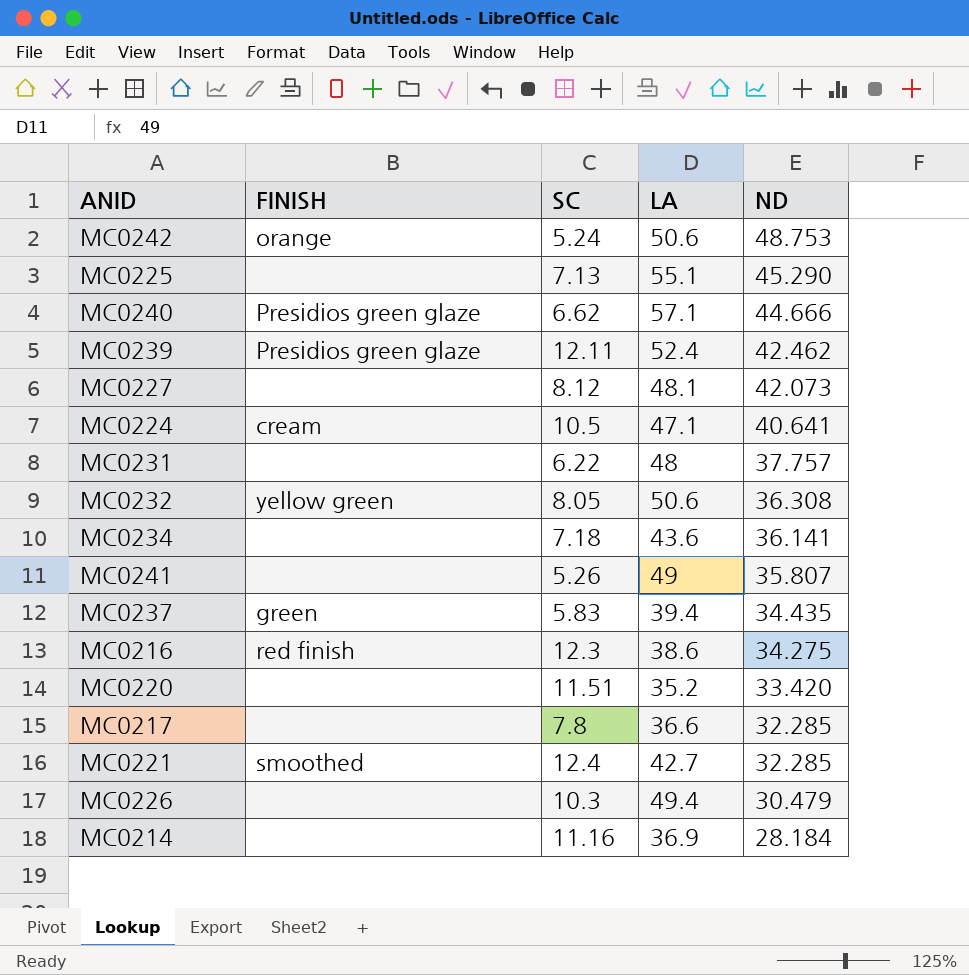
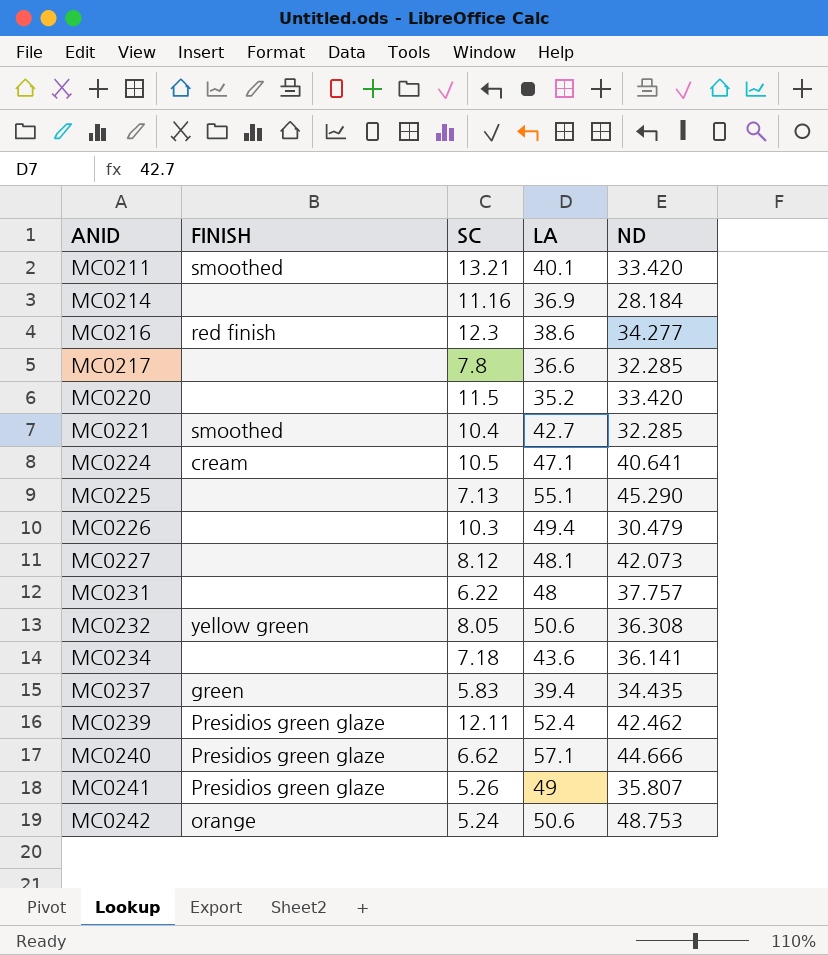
row order: ND descending -> ANID ascending
row MC0211: none -> smoothed | 13.21 | 40.1 | 33.420
MC0216 | ND: 34.275 -> 34.277
MC0220 | SC: 11.51 -> 11.5
MC0221 | SC: 12.4 -> 10.4
MC0241 | FINISH: none -> Presidios green glaze

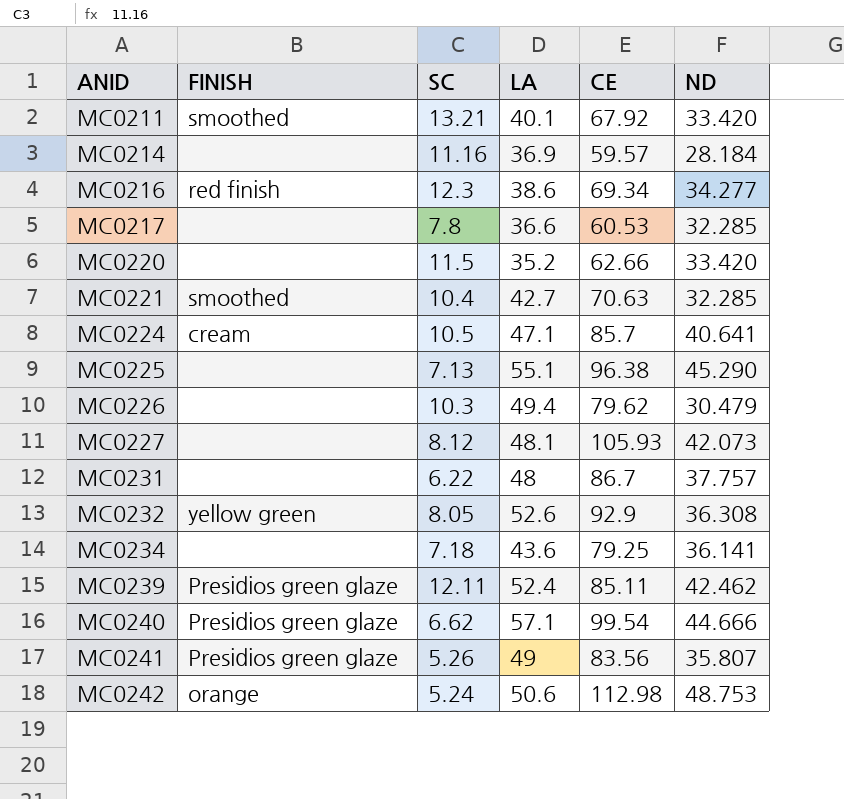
column CE | position: none -> 5
row MC0237: green | 5.83 | 39.4 | 34.435 -> none
MC0232 | LA: 50.6 -> 52.6

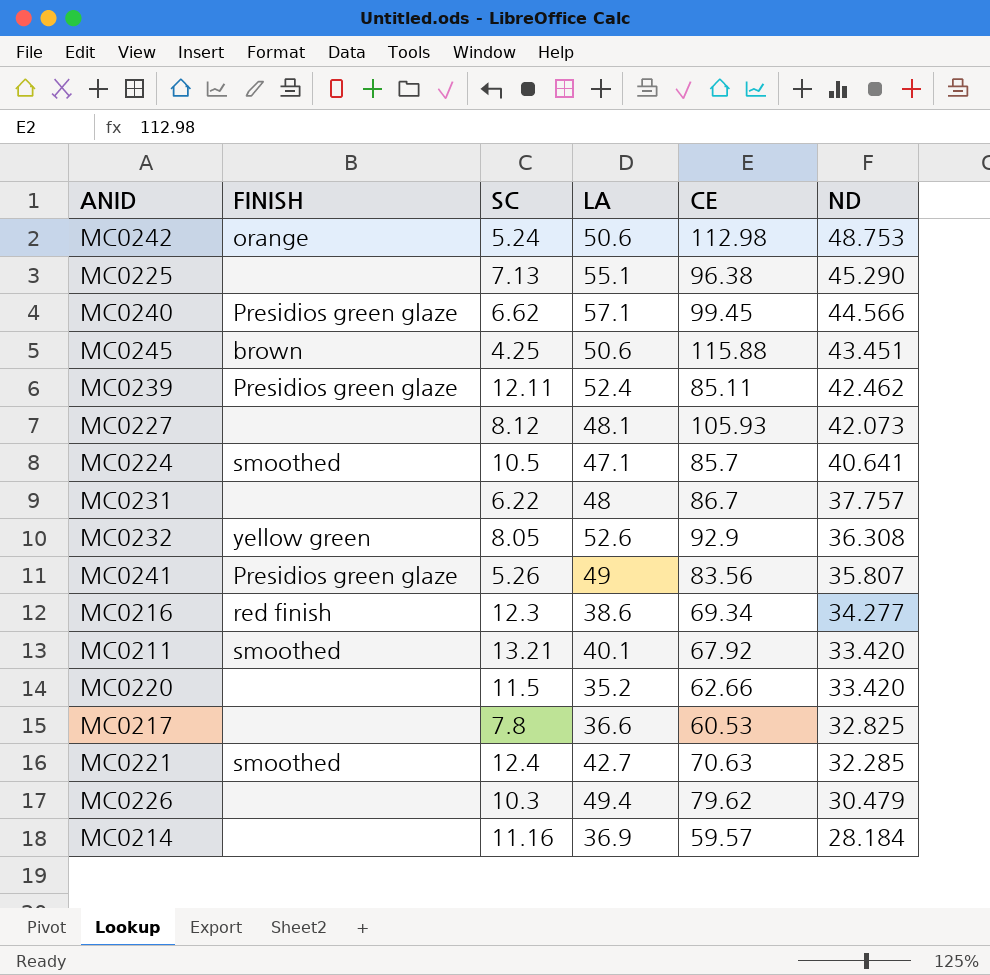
row order: ANID ascending -> ND descending
row MC0234: none | 7.18 | 43.6 | 79.25 | 36.141 -> none
MC0240 | CE: 99.54 -> 99.45
MC0240 | ND: 44.666 -> 44.566
row MC0245: none -> brown | 4.25 | 50.6 | 115.88 | 43.451
MC0224 | FINISH: cream -> smoothed
MC0217 | ND: 32.285 -> 32.825
MC0221 | SC: 10.4 -> 12.4

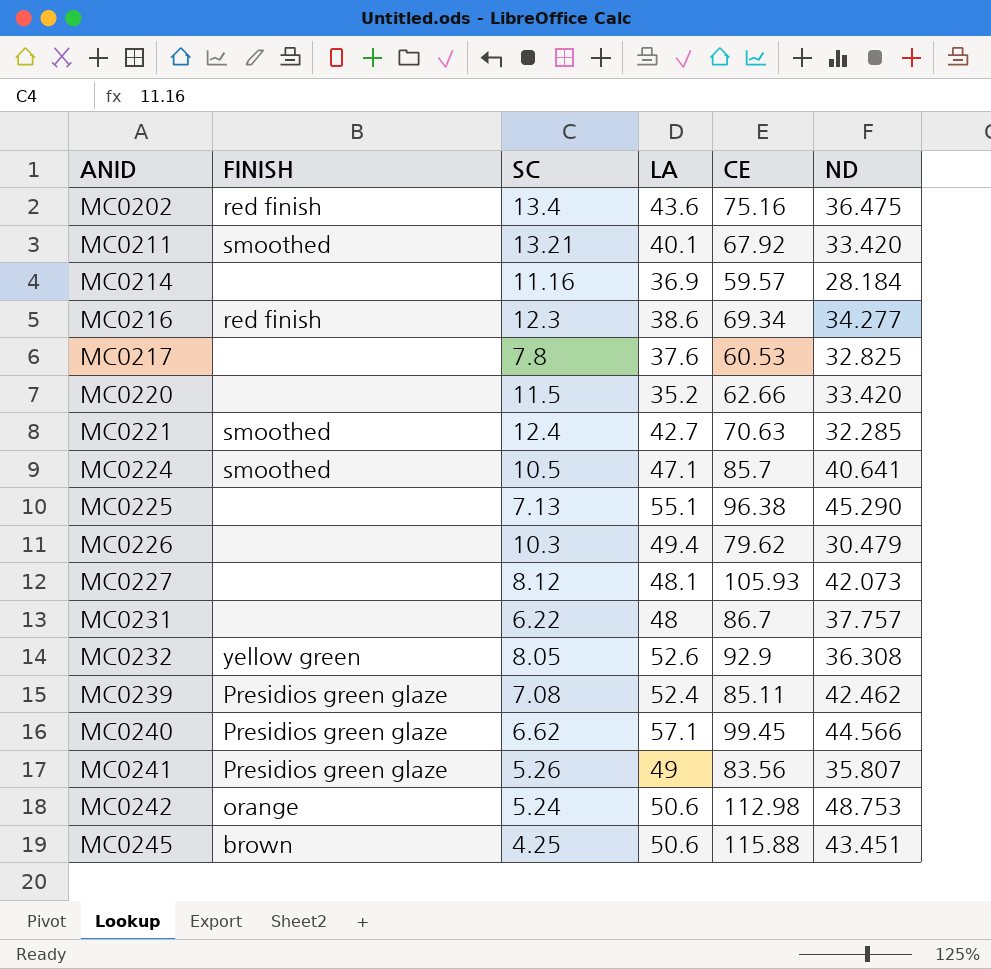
row order: ND descending -> ANID ascending
row MC0202: none -> red finish | 13.4 | 43.6 | 75.16 | 36.475
MC0217 | LA: 36.6 -> 37.6
MC0239 | SC: 12.11 -> 7.08

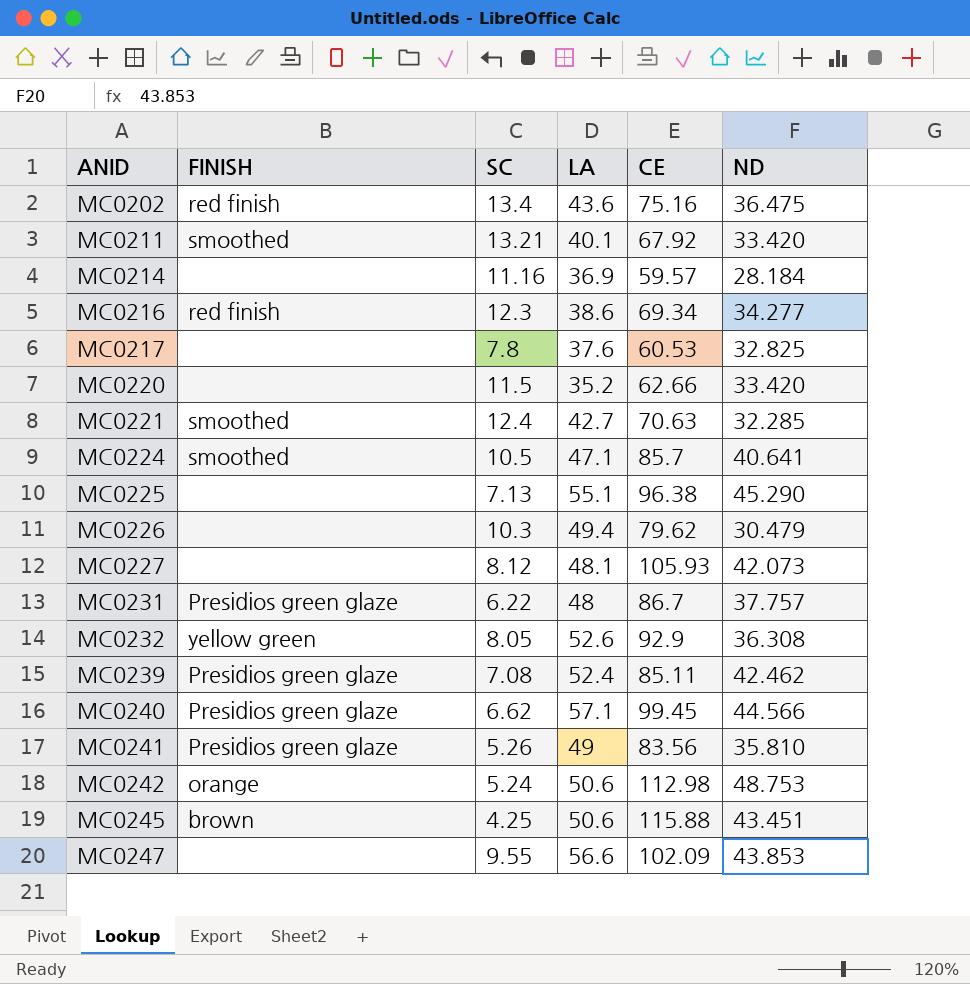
MC0231 | FINISH: none -> Presidios green glaze
MC0241 | ND: 35.807 -> 35.810
row MC0247: none -> none | 9.55 | 56.6 | 102.09 | 43.853

